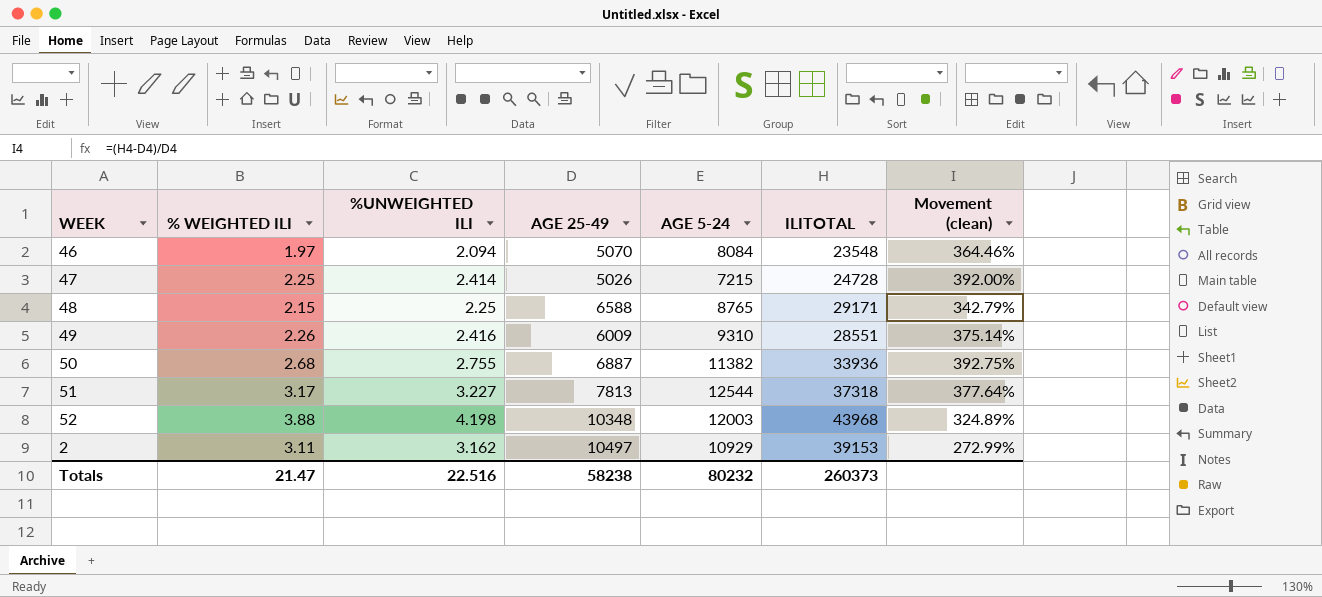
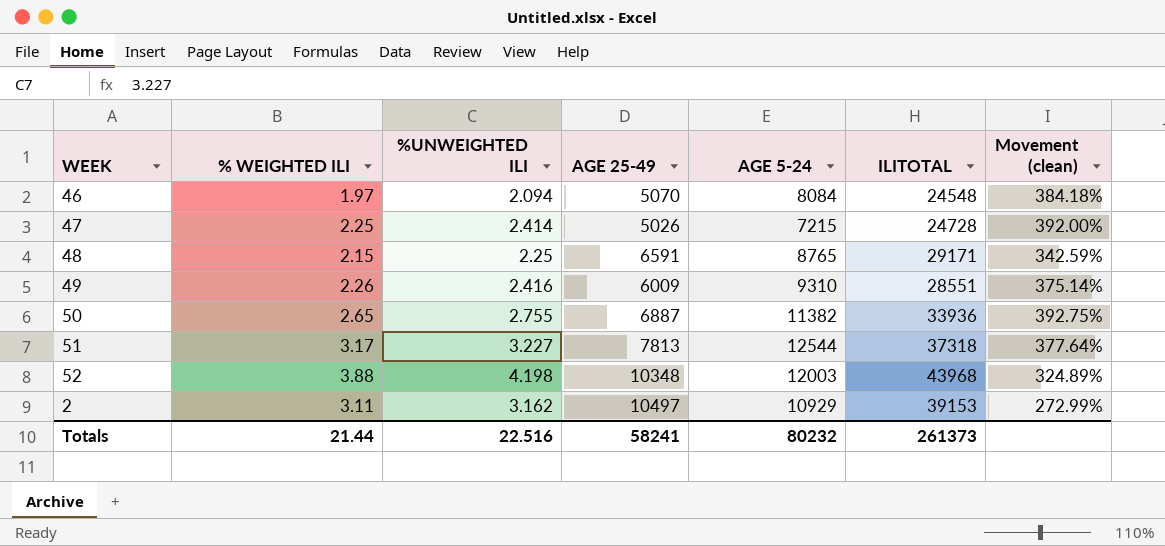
46 | ILITOTAL: 23548 -> 24548
46 | Movement (clean): 364.46% -> 384.18%
48 | AGE 25-49: 6588 -> 6591
48 | Movement (clean): 342.79% -> 342.59%
50 | % WEIGHTED ILI: 2.68 -> 2.65
Totals | % WEIGHTED ILI: 21.47 -> 21.44
Totals | AGE 25-49: 58238 -> 58241
Totals | ILITOTAL: 260373 -> 261373

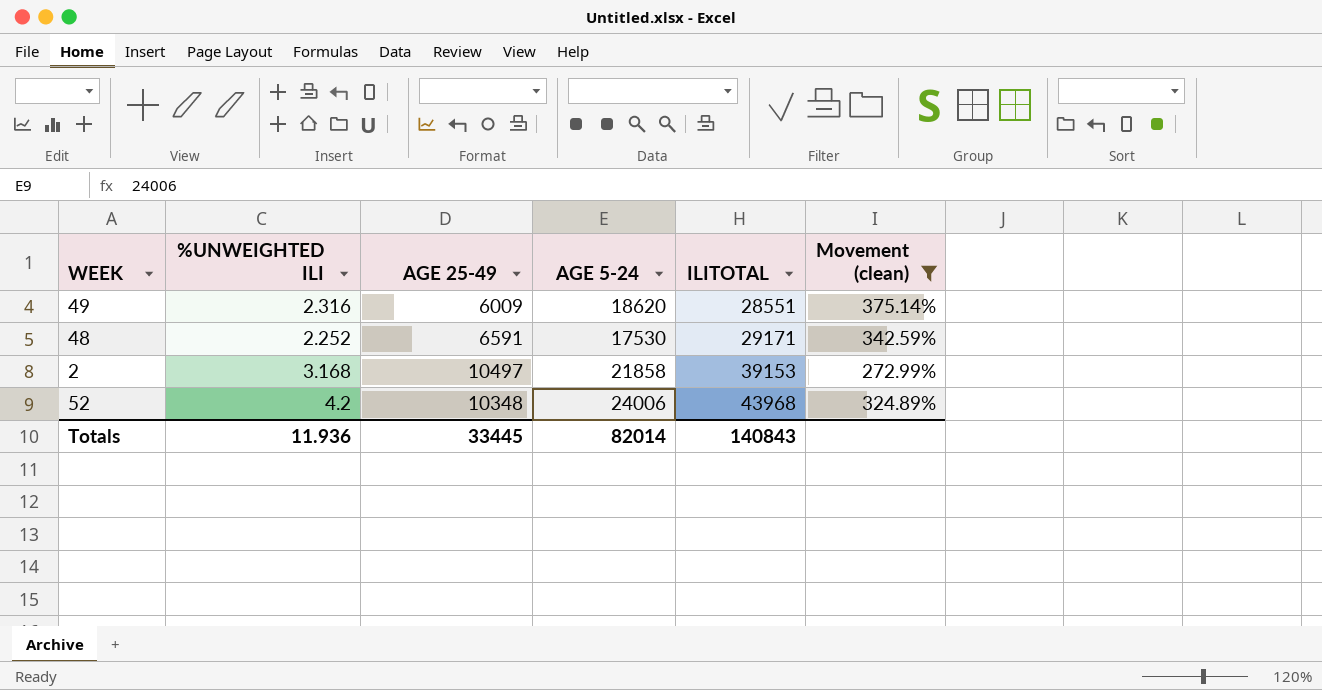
filter: none -> Movement (clean) <= 375.14%
row order: none -> ILITOTAL ascending
column % WEIGHTED ILI | position: 2 -> none
49 | %UNWEIGHTED ILI: 2.416 -> 2.316
49 | AGE 5-24: 9310 -> 18620
48 | %UNWEIGHTED ILI: 2.25 -> 2.252
48 | AGE 5-24: 8765 -> 17530
2 | %UNWEIGHTED ILI: 3.162 -> 3.168
2 | AGE 5-24: 10929 -> 21858
52 | %UNWEIGHTED ILI: 4.198 -> 4.2
52 | AGE 5-24: 12003 -> 24006
Totals | %UNWEIGHTED ILI: 22.516 -> 11.936
Totals | AGE 25-49: 58241 -> 33445
Totals | AGE 5-24: 80232 -> 82014
Totals | ILITOTAL: 261373 -> 140843

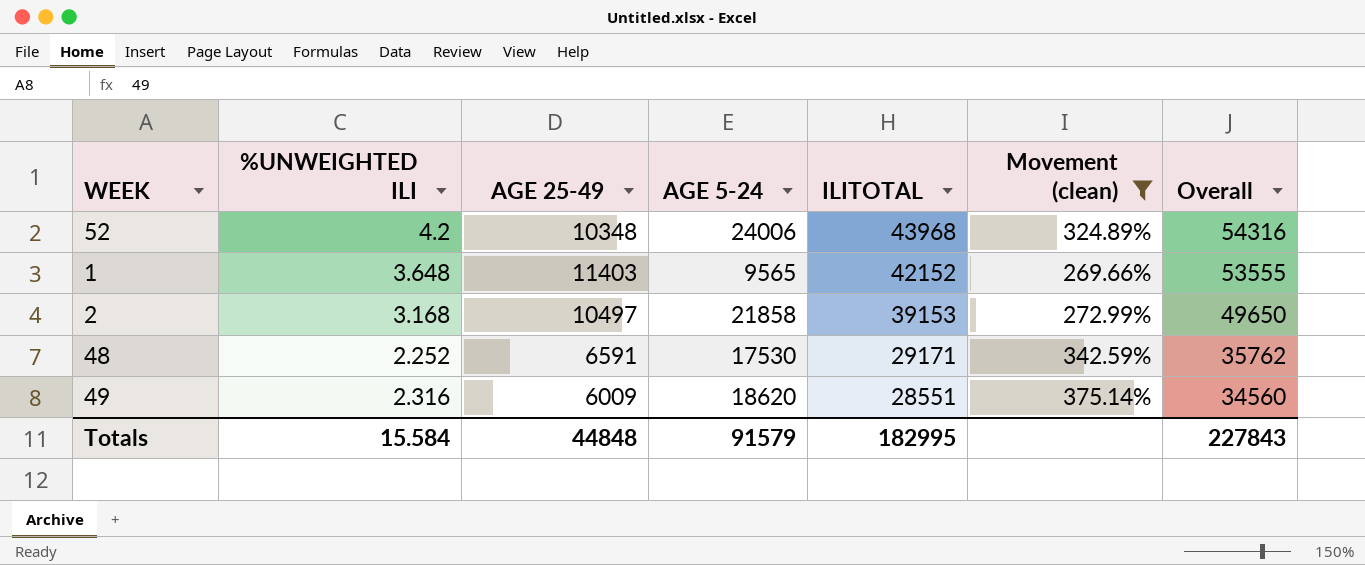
row order: ILITOTAL ascending -> ILITOTAL descending
column Overall | formula: none -> [AGE 25-49] + [ILITOTAL]
row 1: none -> 3.648 | 11403 | 9565 | 42152 | 269.66% | 53555
Totals | %UNWEIGHTED ILI: 11.936 -> 15.584
Totals | AGE 25-49: 33445 -> 44848
Totals | AGE 5-24: 82014 -> 91579
Totals | ILITOTAL: 140843 -> 182995

